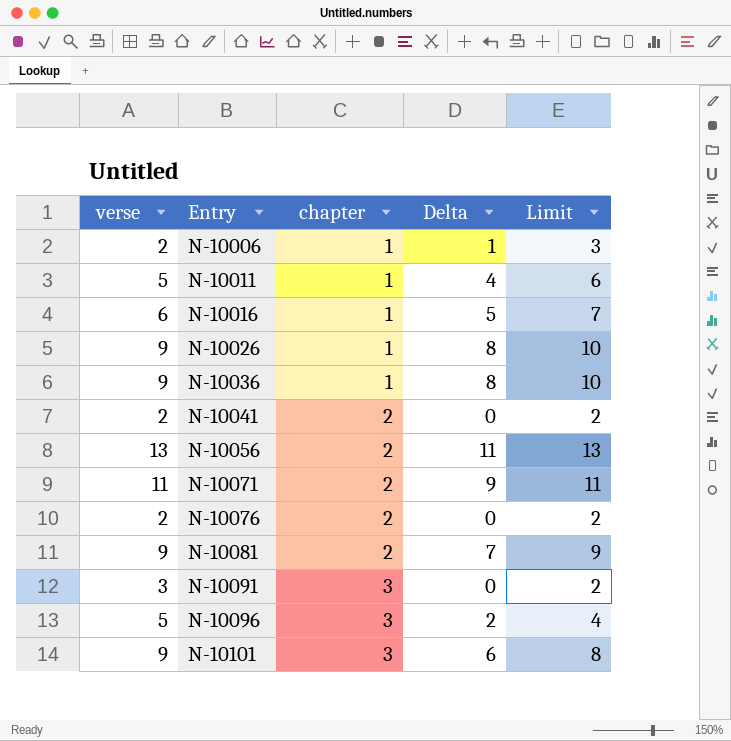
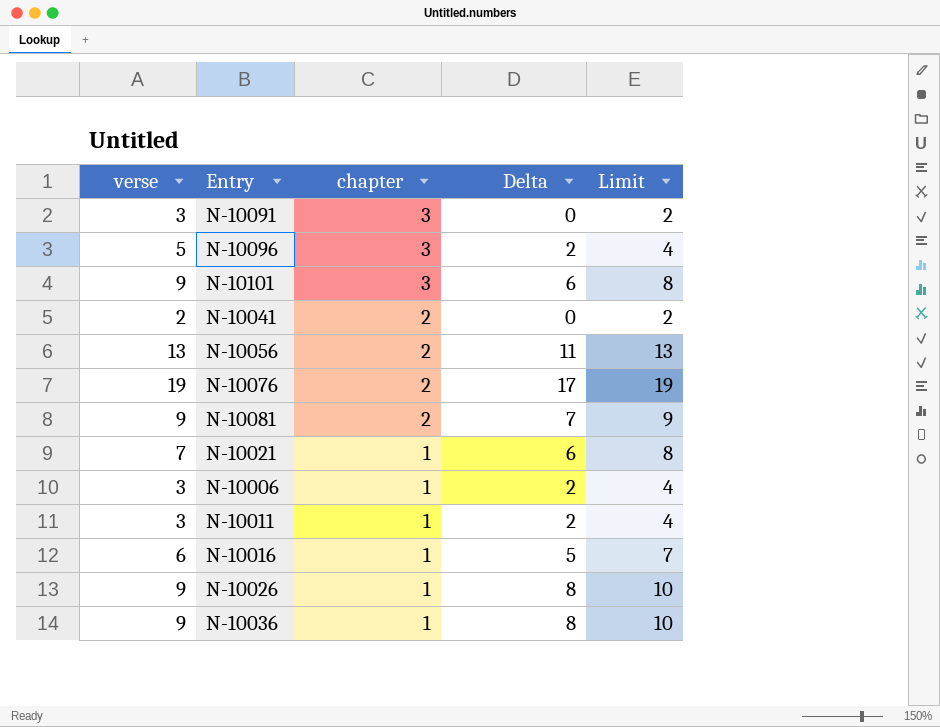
row order: Entry ascending -> chapter descending
row N-10071: 11 | 2 | 9 | 11 -> none
N-10076 | verse: 2 -> 19
N-10076 | Delta: 0 -> 17
N-10076 | Limit: 2 -> 19
row N-10021: none -> 7 | 1 | 6 | 8
N-10006 | verse: 2 -> 3
N-10006 | Delta: 1 -> 2
N-10006 | Limit: 3 -> 4
N-10011 | verse: 5 -> 3
N-10011 | Delta: 4 -> 2
N-10011 | Limit: 6 -> 4

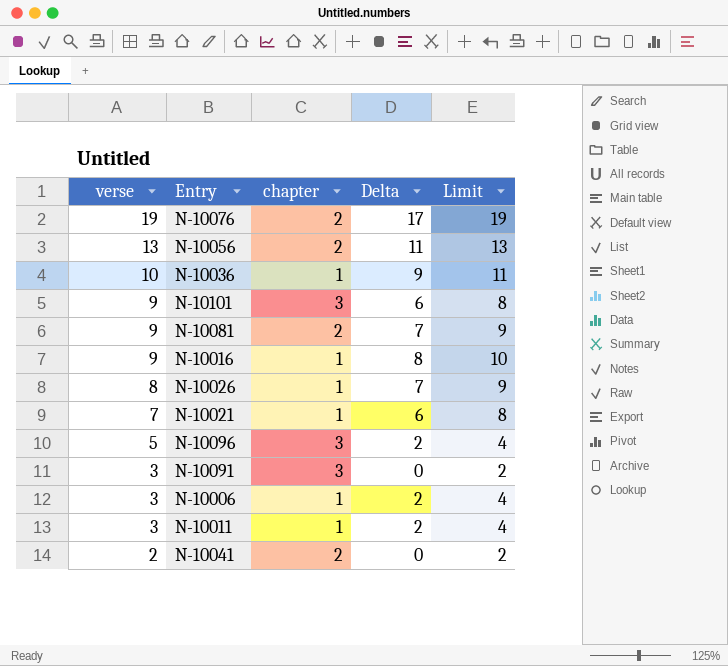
row order: chapter descending -> verse descending
N-10036 | verse: 9 -> 10
N-10036 | Delta: 8 -> 9
N-10036 | Limit: 10 -> 11
N-10016 | verse: 6 -> 9
N-10016 | Delta: 5 -> 8
N-10016 | Limit: 7 -> 10
N-10026 | verse: 9 -> 8
N-10026 | Delta: 8 -> 7
N-10026 | Limit: 10 -> 9

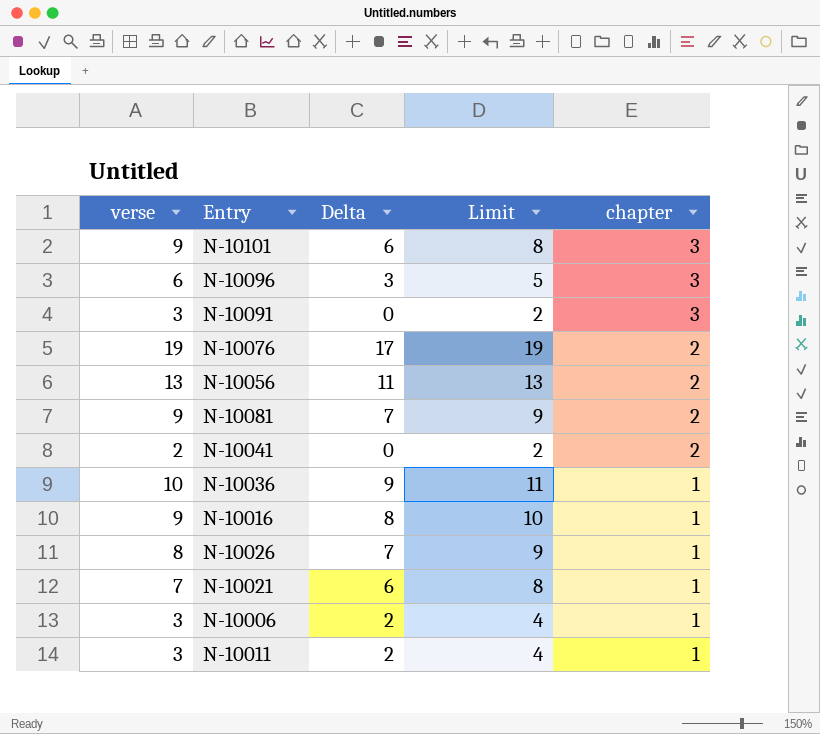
row order: verse descending -> chapter descending
column chapter | position: 3 -> 5
N-10096 | verse: 5 -> 6
N-10096 | Delta: 2 -> 3
N-10096 | Limit: 4 -> 5

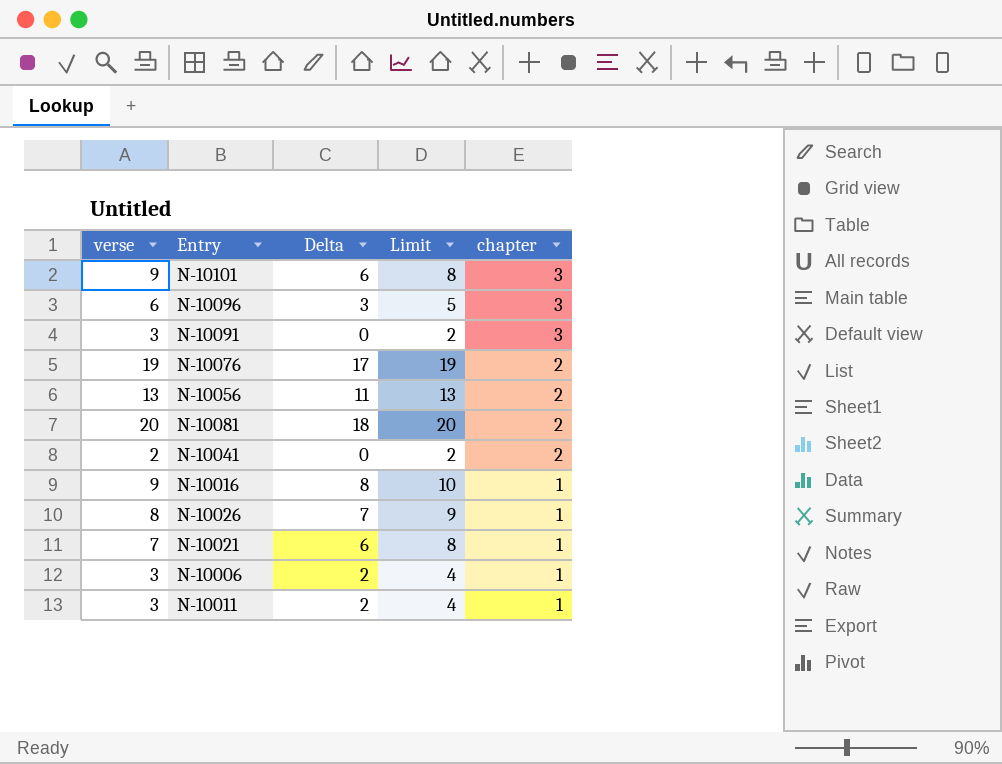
row N-10036: 10 | 9 | 11 | 1 -> none
N-10081 | verse: 9 -> 20
N-10081 | Delta: 7 -> 18
N-10081 | Limit: 9 -> 20

